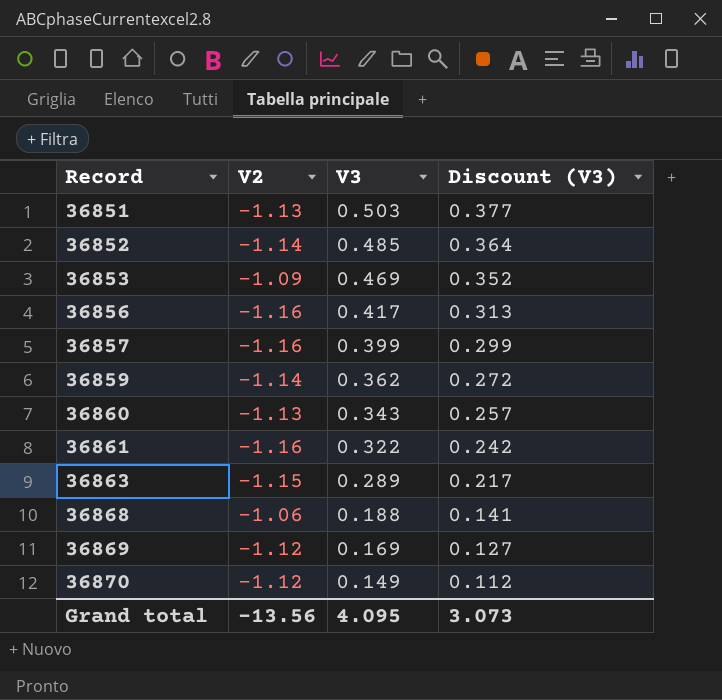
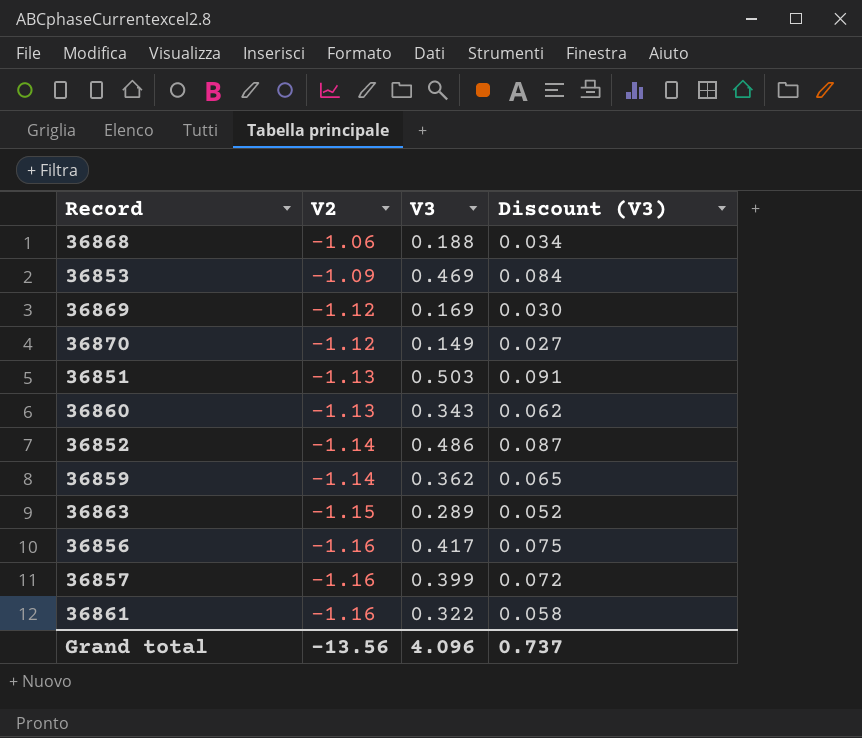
row order: Record ascending -> V2 descending
column Discount (V3) | formula: [V3] * 0.75 -> [V3] * 0.18
36852 | V3: 0.485 -> 0.486
Grand total | V3: 4.095 -> 4.096
Grand total | Discount (V3): 3.073 -> 0.737

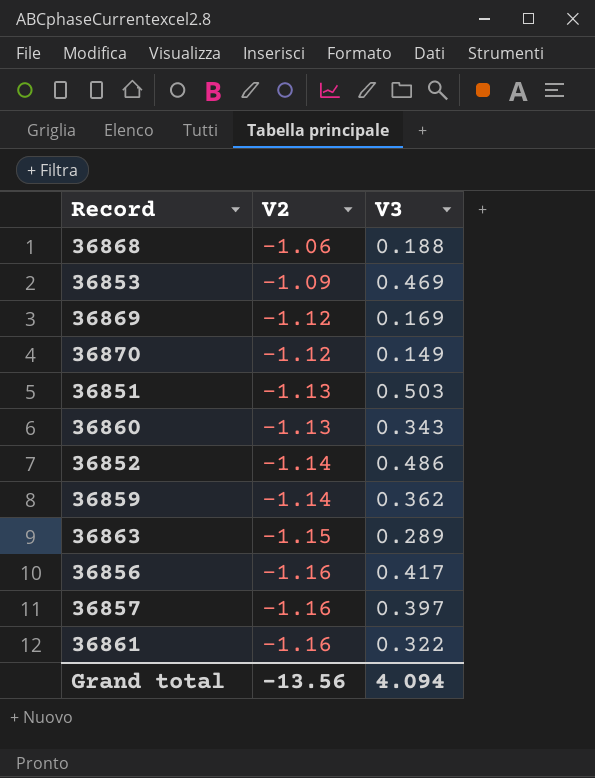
column Discount (V3) | formula: [V3] * 0.18 -> none
36857 | V3: 0.399 -> 0.397
Grand total | V3: 4.096 -> 4.094

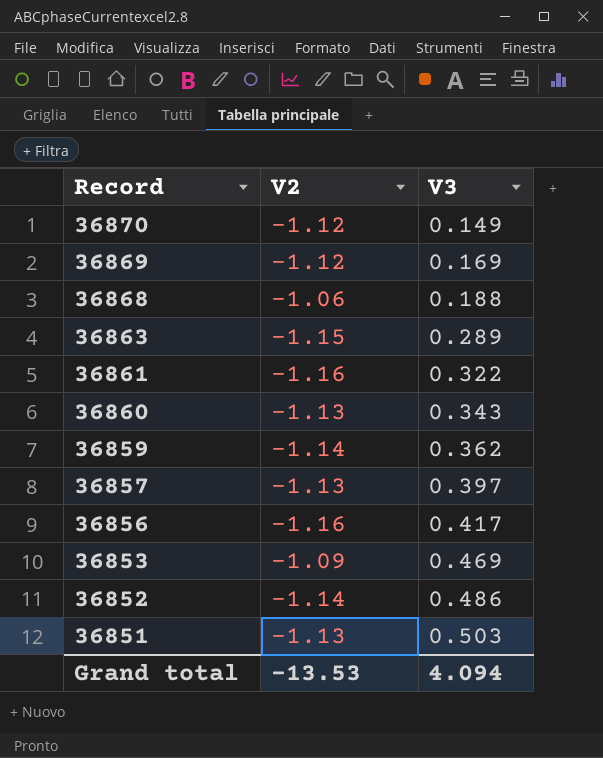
row order: V2 descending -> Record descending
36857 | V2: -1.16 -> -1.13
Grand total | V2: -13.56 -> -13.53

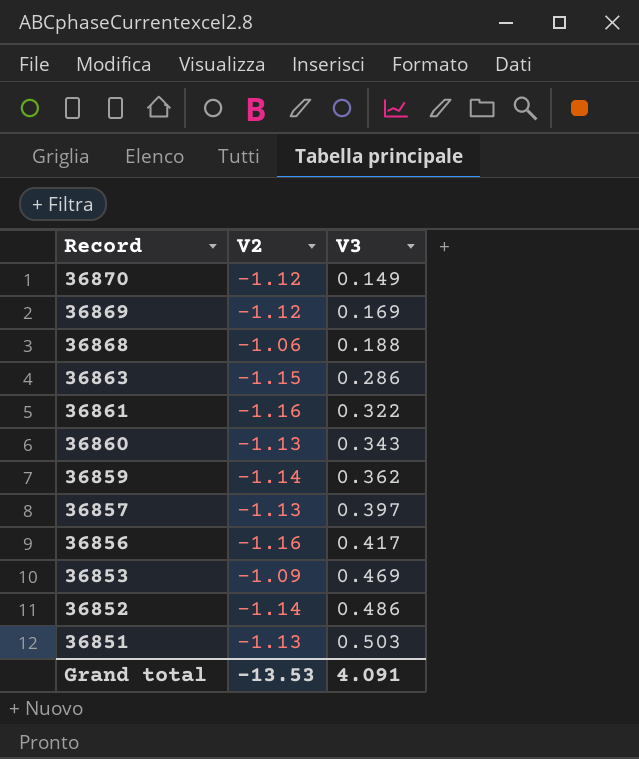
36863 | V3: 0.289 -> 0.286
Grand total | V3: 4.094 -> 4.091

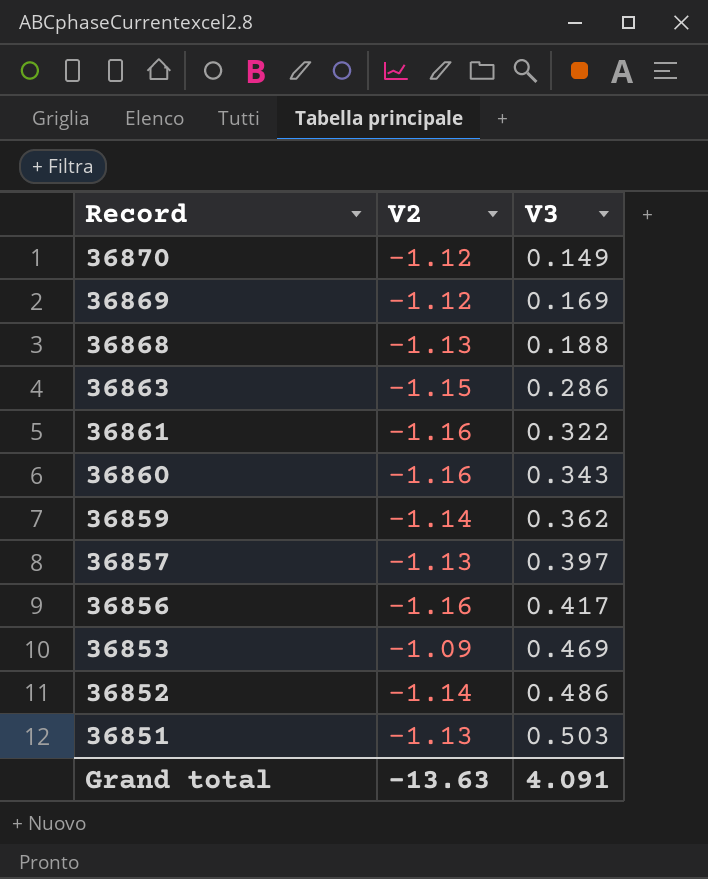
36868 | V2: -1.06 -> -1.13
36860 | V2: -1.13 -> -1.16
Grand total | V2: -13.53 -> -13.63

